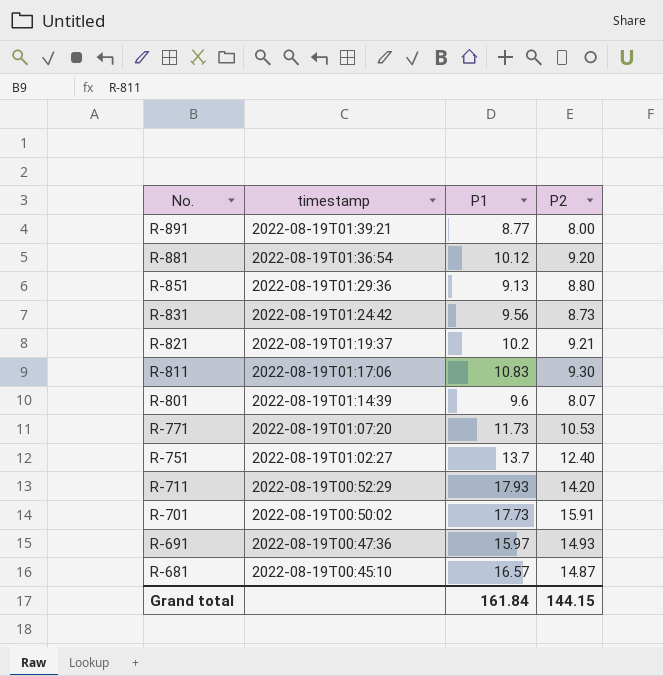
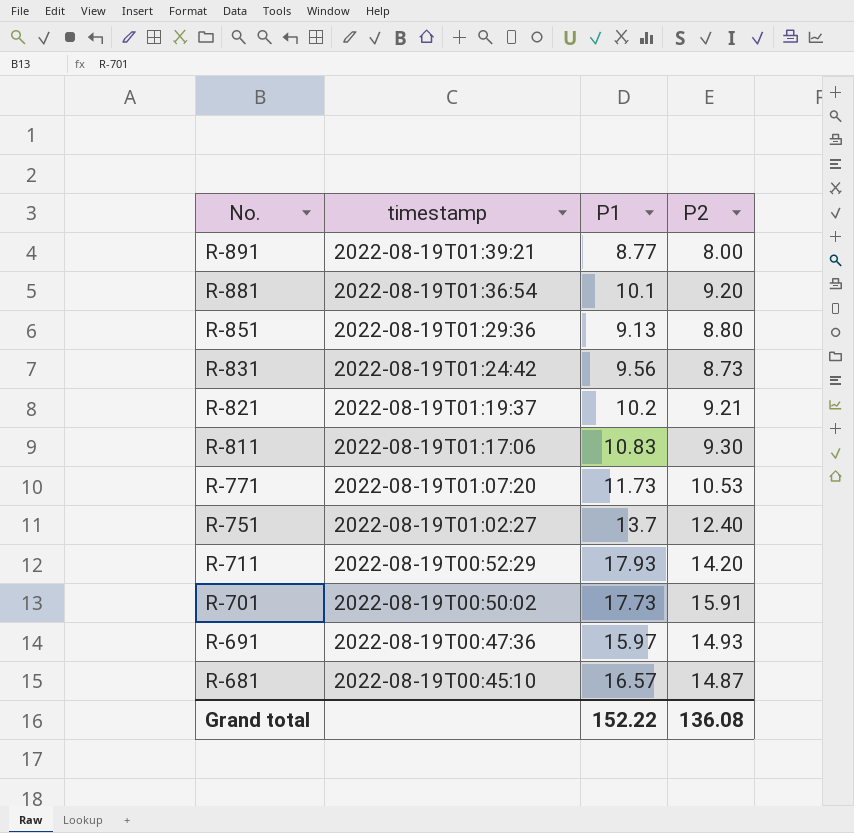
row R-801: 2022-08-19T01:14:39 | 9.6 | 8.07 -> none
R-881 | P1: 10.12 -> 10.1
Grand total | P1: 161.84 -> 152.22
Grand total | P2: 144.15 -> 136.08

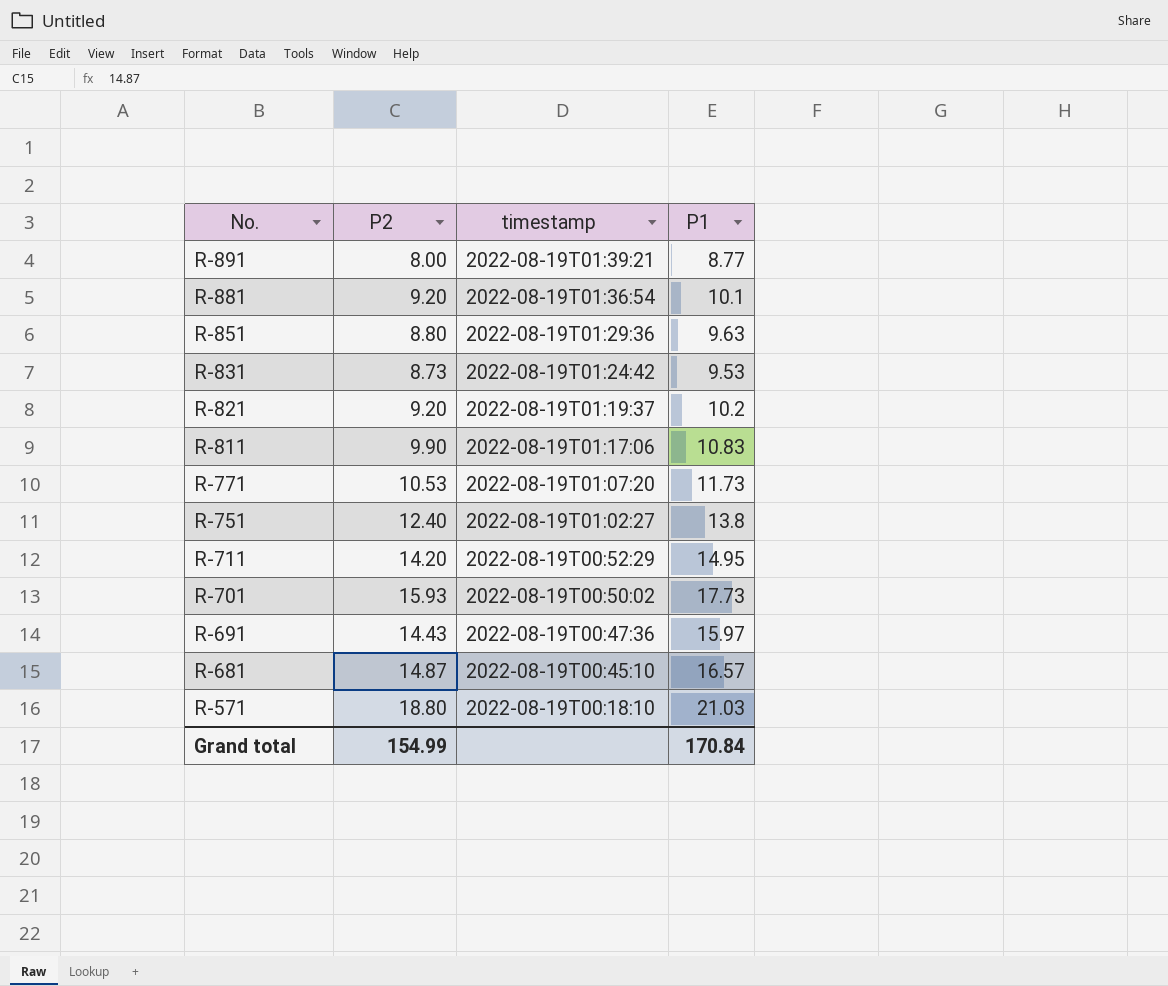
column P2 | position: 4 -> 2
R-851 | P1: 9.13 -> 9.63
R-831 | P1: 9.56 -> 9.53
R-821 | P2: 9.21 -> 9.20
R-811 | P2: 9.30 -> 9.90
R-751 | P1: 13.7 -> 13.8
R-711 | P1: 17.93 -> 14.95
R-701 | P2: 15.91 -> 15.93
R-691 | P2: 14.93 -> 14.43
row R-571: none -> 18.80 | 2022-08-19T00:18:10 | 21.03
Grand total | P2: 136.08 -> 154.99
Grand total | P1: 152.22 -> 170.84

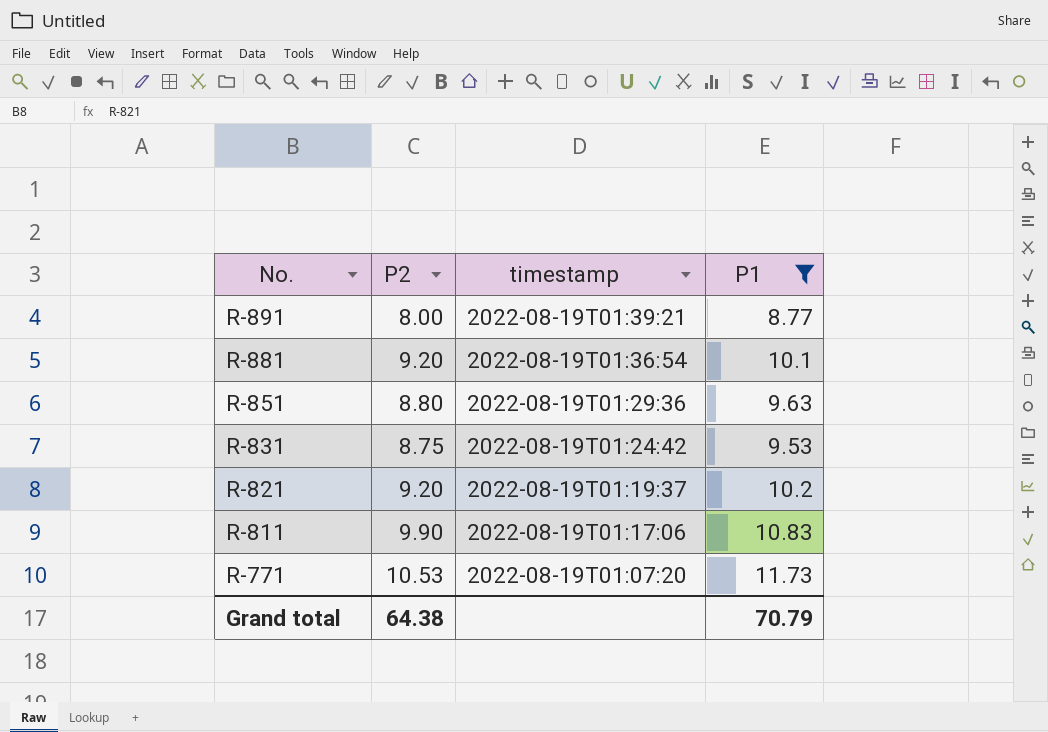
filter: none -> P1 <= 11.73
R-831 | P2: 8.73 -> 8.75
Grand total | P2: 154.99 -> 64.38
Grand total | P1: 170.84 -> 70.79

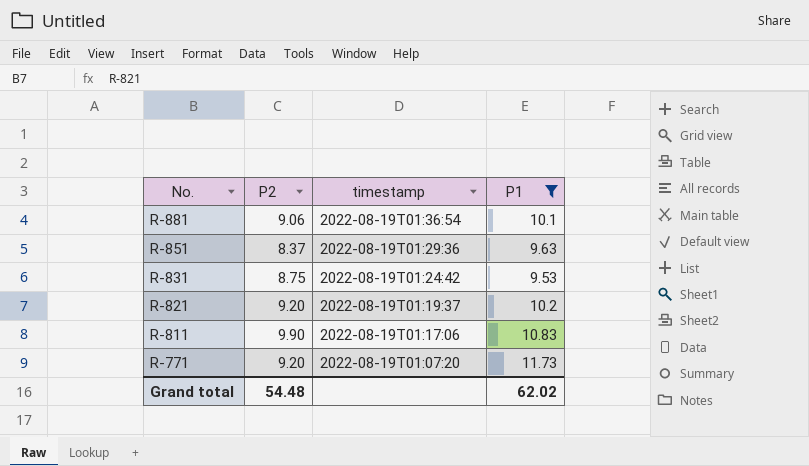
row R-891: 8.00 | 2022-08-19T01:39:21 | 8.77 -> none
R-881 | P2: 9.20 -> 9.06
R-851 | P2: 8.80 -> 8.37
R-771 | P2: 10.53 -> 9.20
Grand total | P2: 64.38 -> 54.48
Grand total | P1: 70.79 -> 62.02

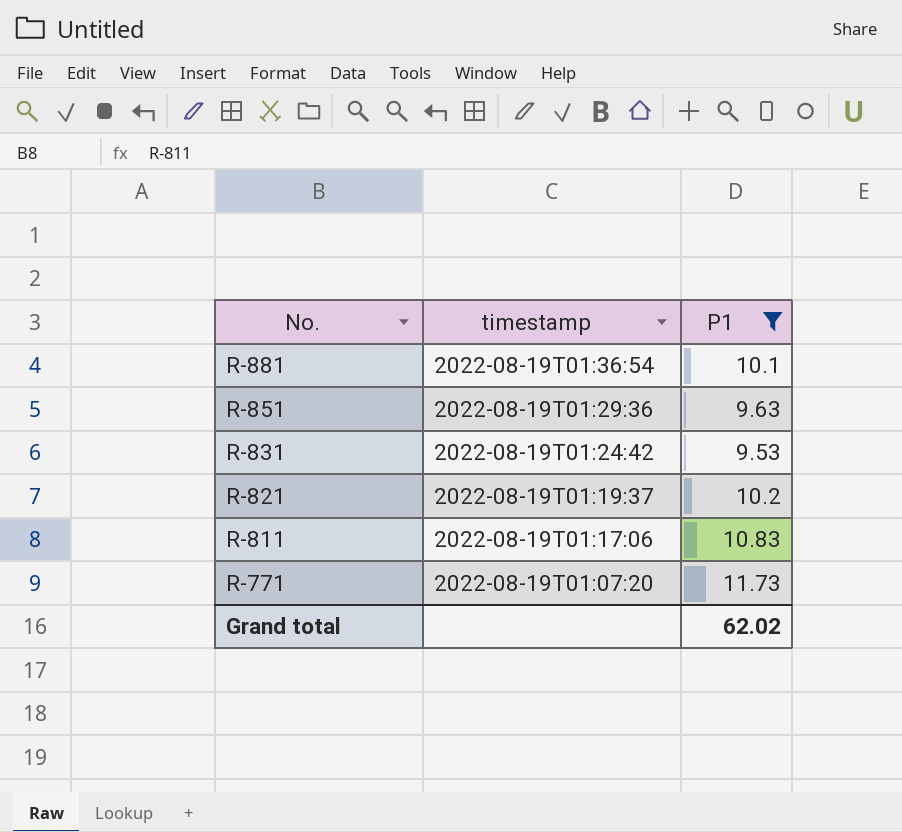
column P2 | position: 2 -> none

